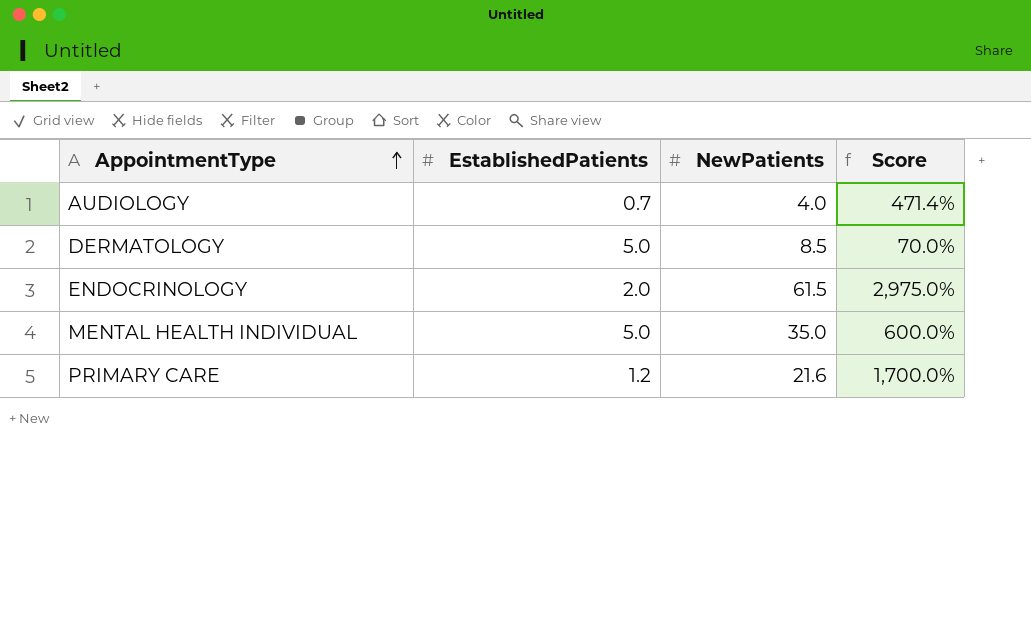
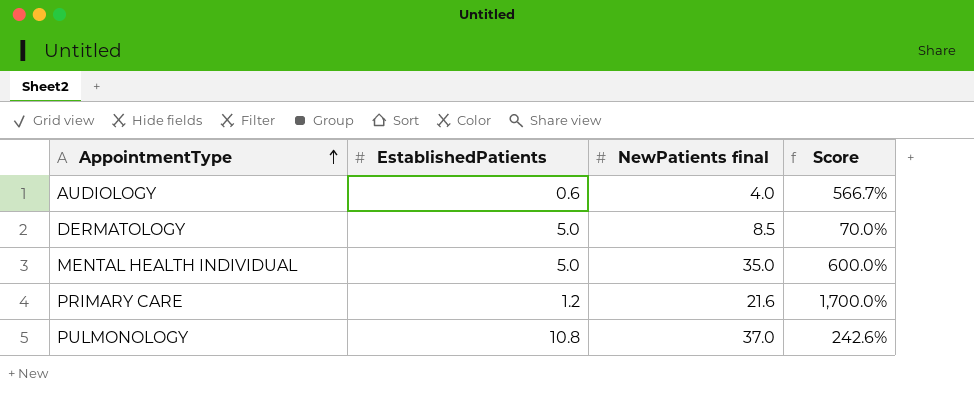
column name: NewPatients -> NewPatients final
row ENDOCRINOLOGY: 2.0 | 61.5 | 2,975.0% -> none
AUDIOLOGY | EstablishedPatients: 0.7 -> 0.6
AUDIOLOGY | Score: 471.4% -> 566.7%
row PULMONOLOGY: none -> 10.8 | 37.0 | 242.6%

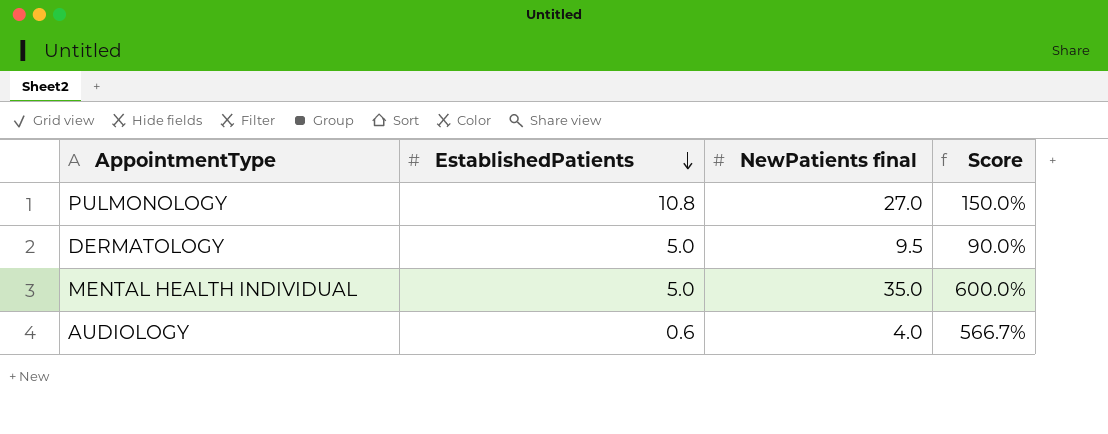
row order: AppointmentType ascending -> EstablishedPatients descending
row PRIMARY CARE: 1.2 | 21.6 | 1,700.0% -> none
PULMONOLOGY | NewPatients final: 37.0 -> 27.0
PULMONOLOGY | Score: 242.6% -> 150.0%
DERMATOLOGY | NewPatients final: 8.5 -> 9.5
DERMATOLOGY | Score: 70.0% -> 90.0%

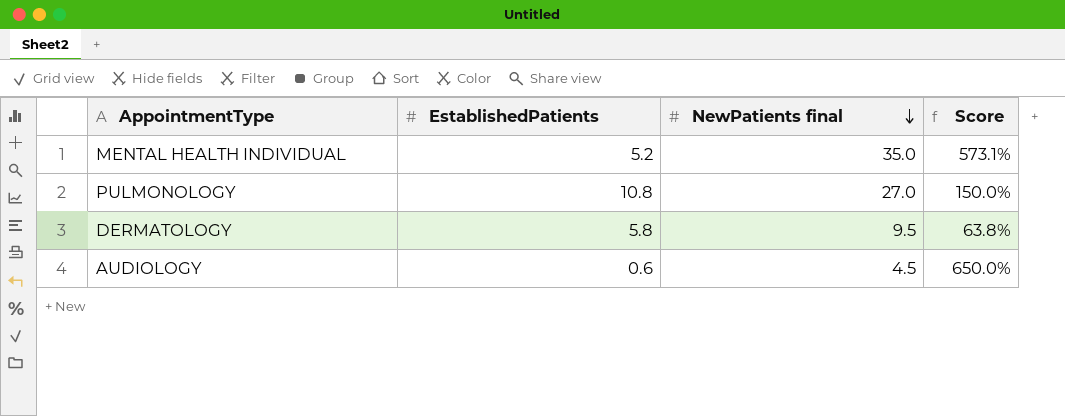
row order: EstablishedPatients descending -> NewPatients final descending
MENTAL HEALTH INDIVIDUAL | EstablishedPatients: 5.0 -> 5.2
MENTAL HEALTH INDIVIDUAL | Score: 600.0% -> 573.1%
DERMATOLOGY | EstablishedPatients: 5.0 -> 5.8
DERMATOLOGY | Score: 90.0% -> 63.8%
AUDIOLOGY | NewPatients final: 4.0 -> 4.5
AUDIOLOGY | Score: 566.7% -> 650.0%

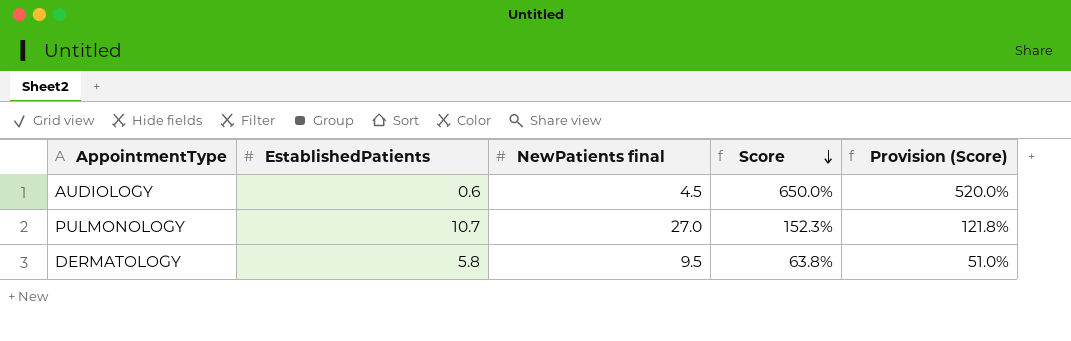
row order: NewPatients final descending -> Score descending
column Provision (Score) | formula: none -> [Score] * 0.8
row MENTAL HEALTH INDIVIDUAL: 5.2 | 35.0 | 573.1% -> none
PULMONOLOGY | EstablishedPatients: 10.8 -> 10.7
PULMONOLOGY | Score: 150.0% -> 152.3%

